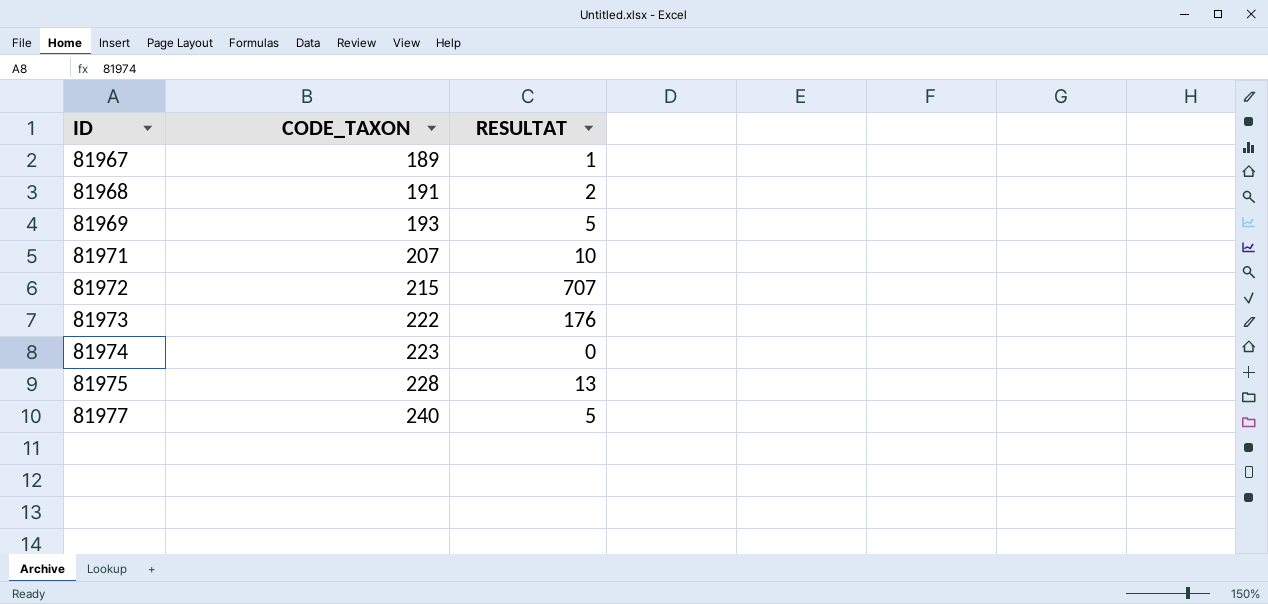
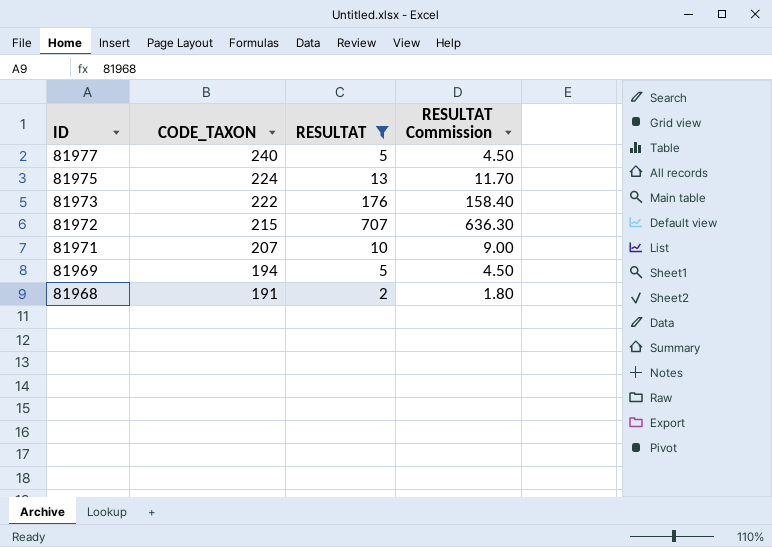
filter: none -> RESULTAT >= 2
row order: ID ascending -> ID descending
column RESULTAT Commission | formula: none -> [RESULTAT] * 0.9
81975 | CODE_TAXON: 228 -> 224
81969 | CODE_TAXON: 193 -> 194

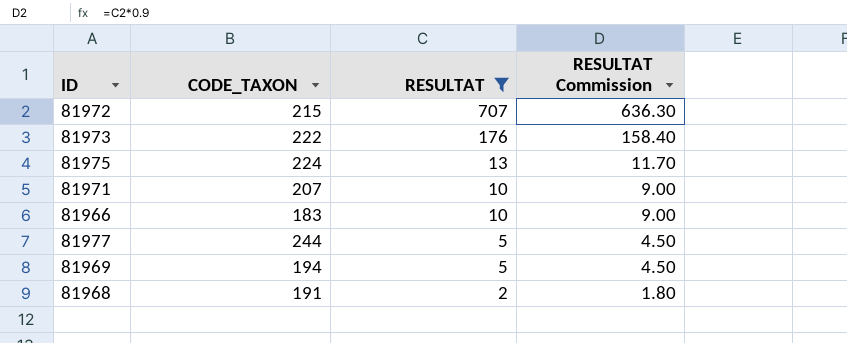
row order: ID descending -> RESULTAT descending
row 81966: none -> 183 | 10 | 9.00
81977 | CODE_TAXON: 240 -> 244

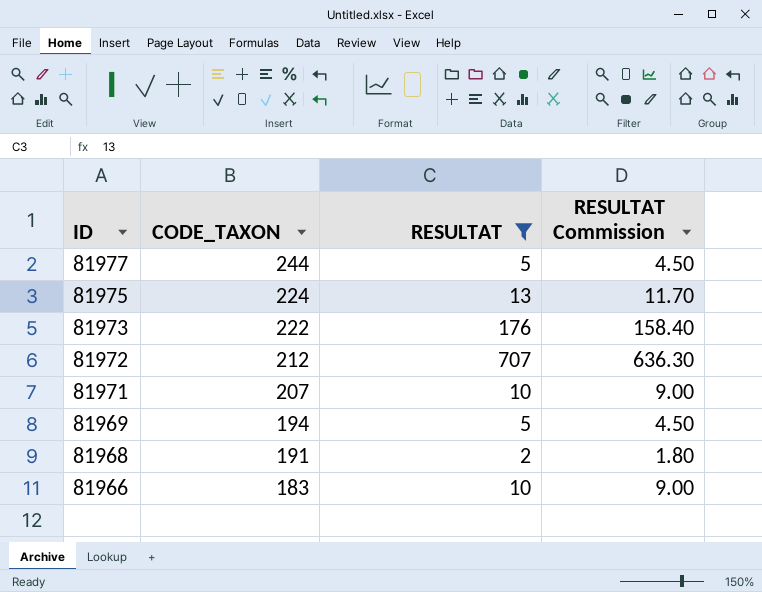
row order: RESULTAT descending -> ID descending
81972 | CODE_TAXON: 215 -> 212

